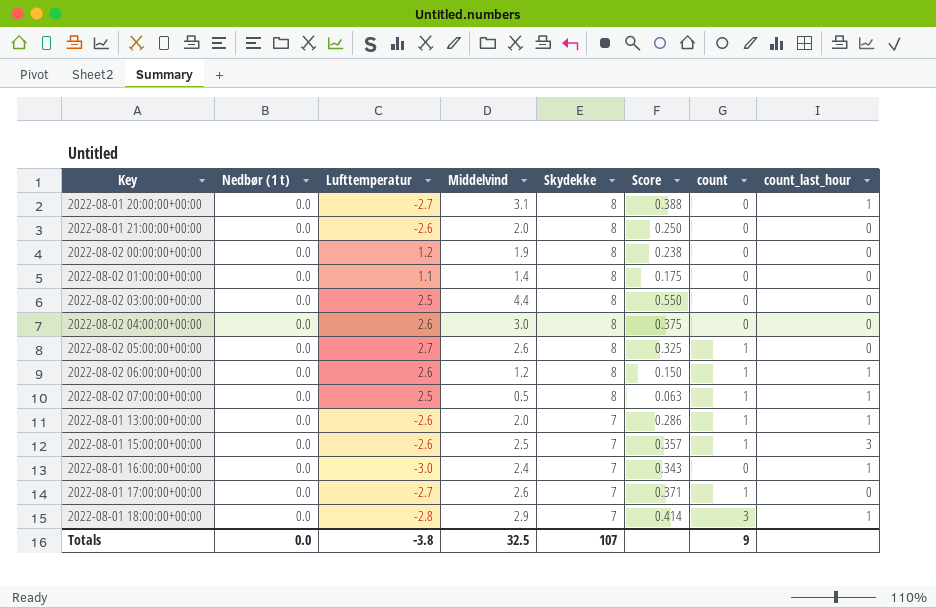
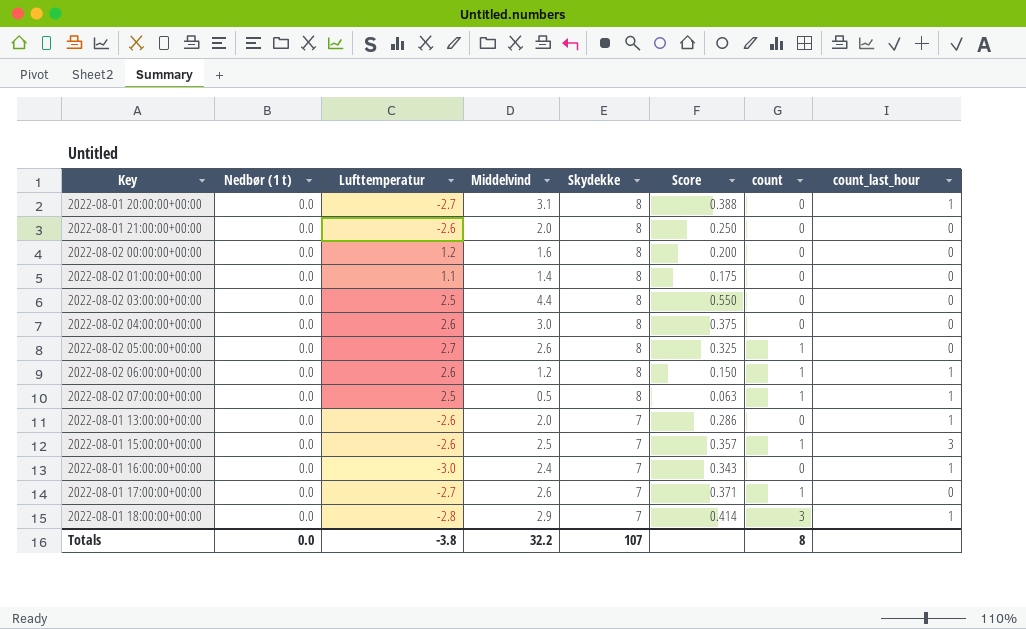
2022-08-02 00:00:00+00:00 | Middelvind: 1.9 -> 1.6
2022-08-02 00:00:00+00:00 | Score: 0.238 -> 0.200
2022-08-01 13:00:00+00:00 | count: 1 -> 0
Totals | Middelvind: 32.5 -> 32.2
Totals | count: 9 -> 8

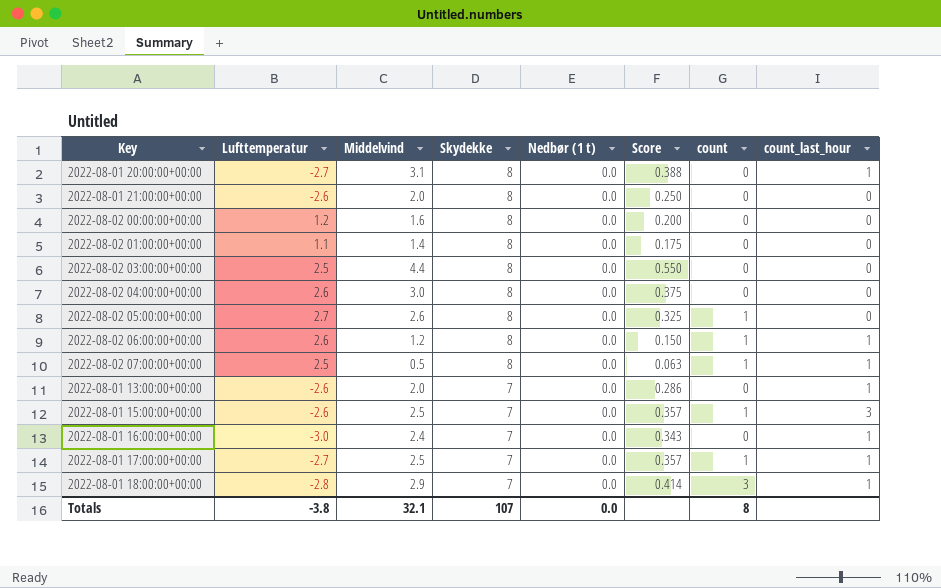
column Nedbør (1 t) | position: 2 -> 5
2022-08-01 17:00:00+00:00 | Middelvind: 2.6 -> 2.5
2022-08-01 17:00:00+00:00 | Score: 0.371 -> 0.357
2022-08-01 17:00:00+00:00 | count_last_hour: 0 -> 1
Totals | Middelvind: 32.2 -> 32.1

